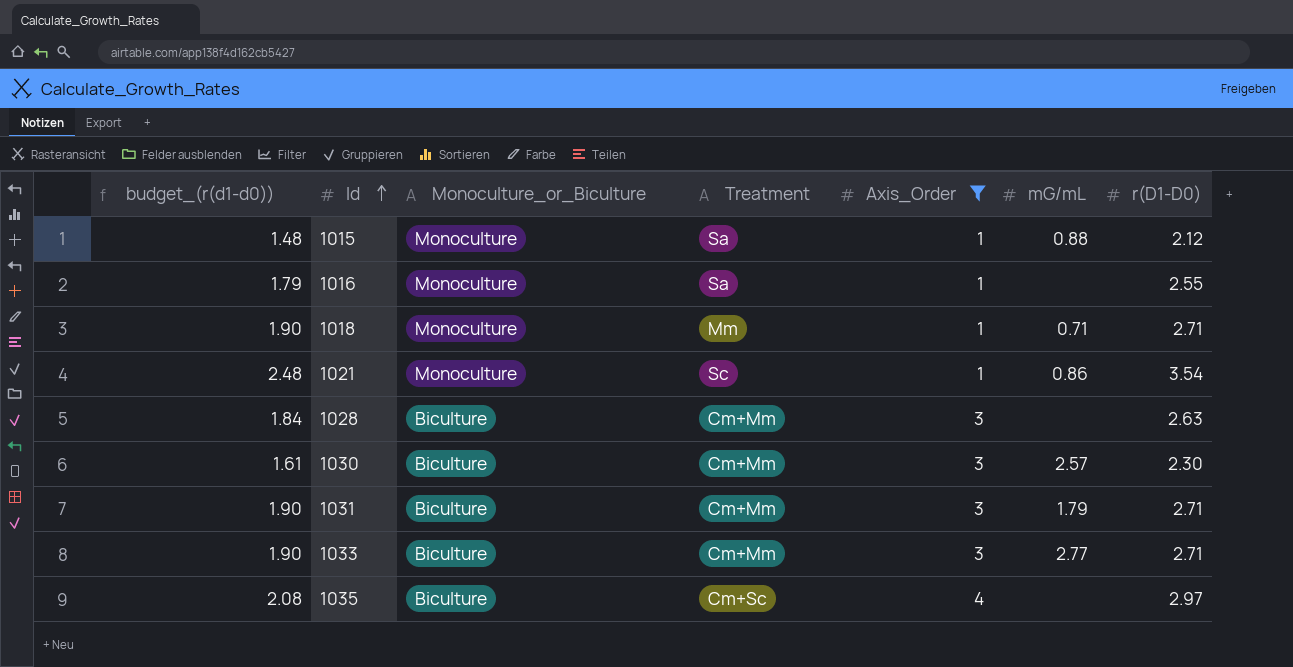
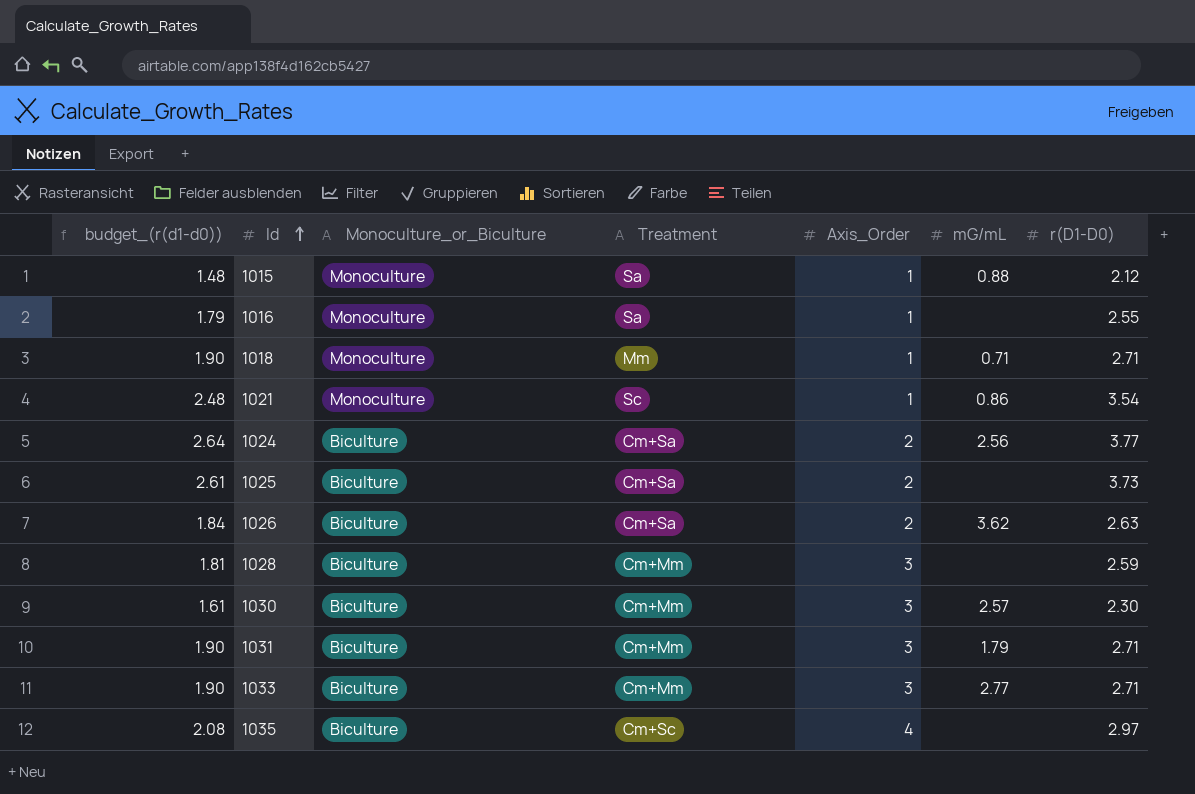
filter: Axis_Order != 2 -> none
1028 | budget_(r(d1-d0)): 1.84 -> 1.81
1028 | r(D1-D0): 2.63 -> 2.59

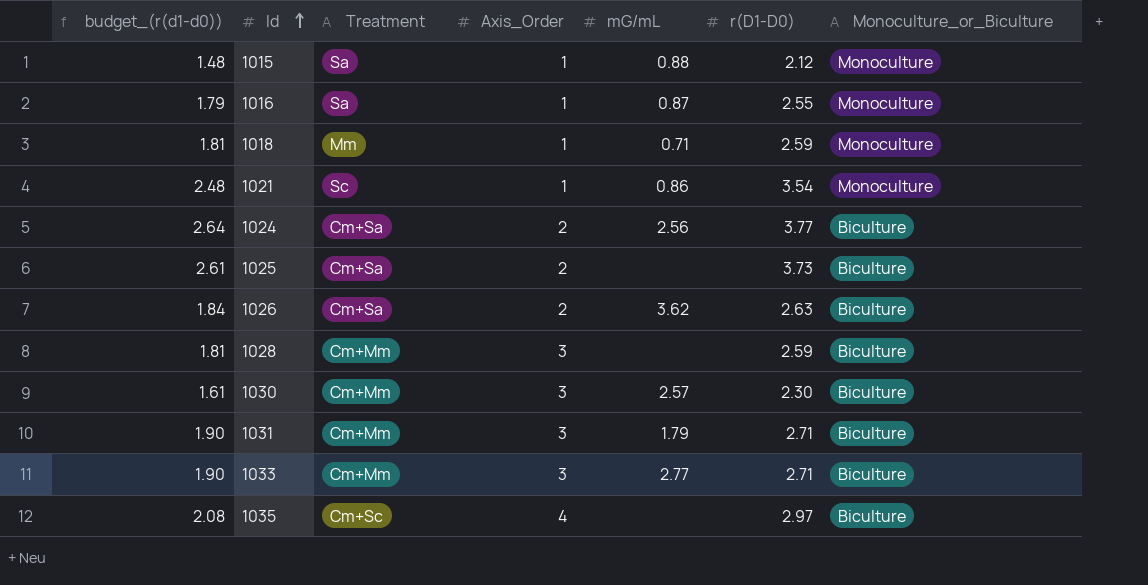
column Monoculture_or_Biculture | position: 3 -> 7
1016 | mG/mL: none -> 0.87
1018 | budget_(r(d1-d0)): 1.90 -> 1.81
1018 | r(D1-D0): 2.71 -> 2.59

